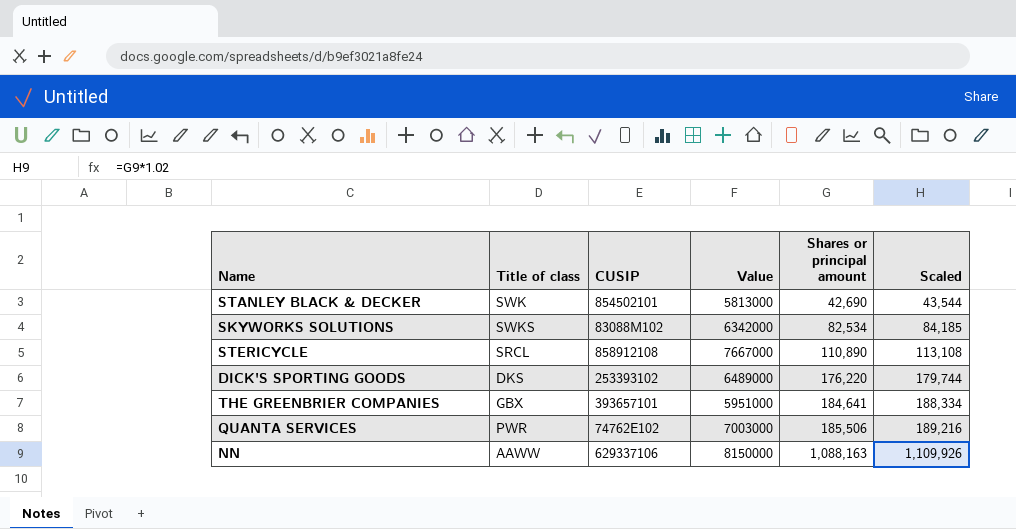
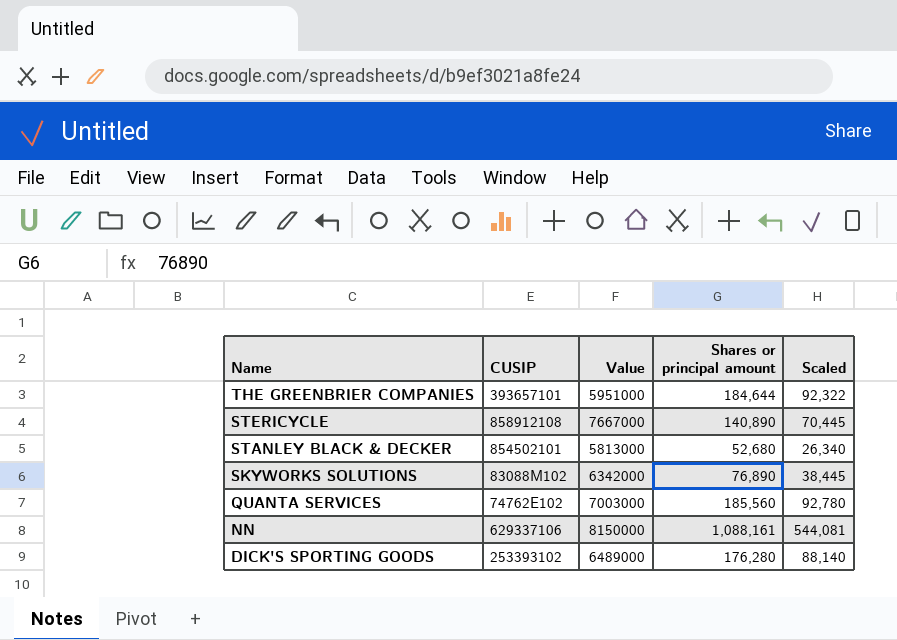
row order: Shares or principal amount ascending -> Name descending
column Title of class | position: 2 -> none
column Scaled | formula: [Shares or principal amount] * 1.02 -> [Shares or principal amount] * 0.5
THE GREENBRIER COMPANIES | Shares or principal amount: 184,641 -> 184,644
STERICYCLE | Shares or principal amount: 110,890 -> 140,890
STANLEY BLACK & DECKER | Shares or principal amount: 42,690 -> 52,680
SKYWORKS SOLUTIONS | Shares or principal amount: 82,534 -> 76,890
QUANTA SERVICES | Shares or principal amount: 185,506 -> 185,560
NN | Shares or principal amount: 1,088,163 -> 1,088,161
DICK'S SPORTING GOODS | Shares or principal amount: 176,220 -> 176,280

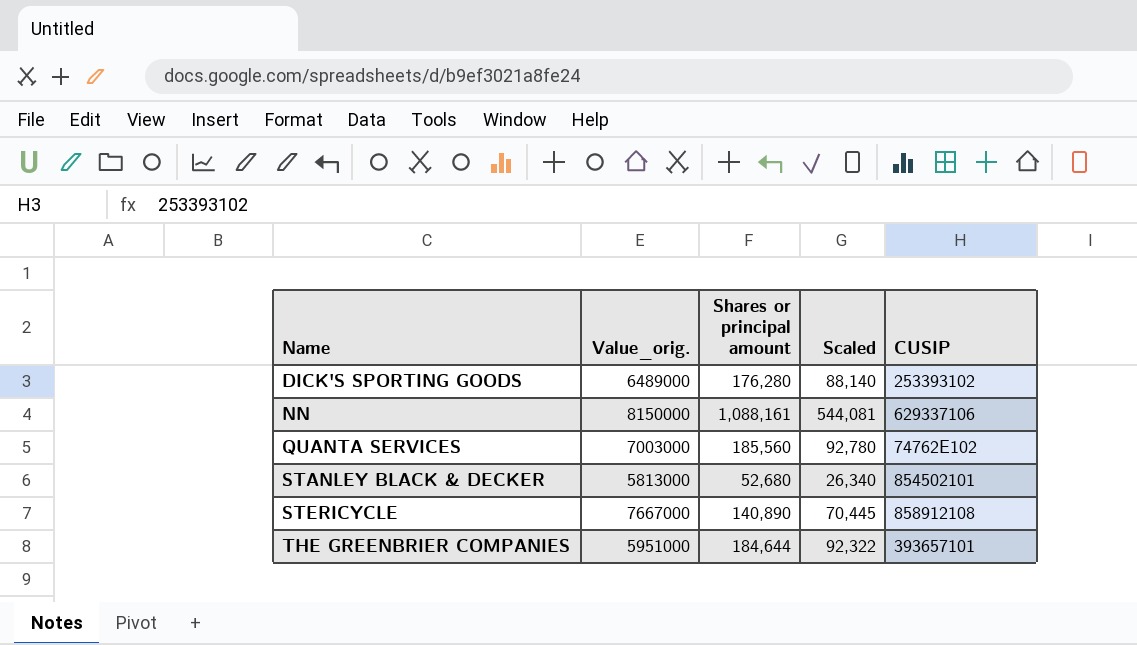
row order: Name descending -> Name ascending
column name: Value -> Value_orig.
column CUSIP | position: 2 -> 5
row SKYWORKS SOLUTIONS: 83088M102 | 6342000 | 76,890 | 38,445 -> none

